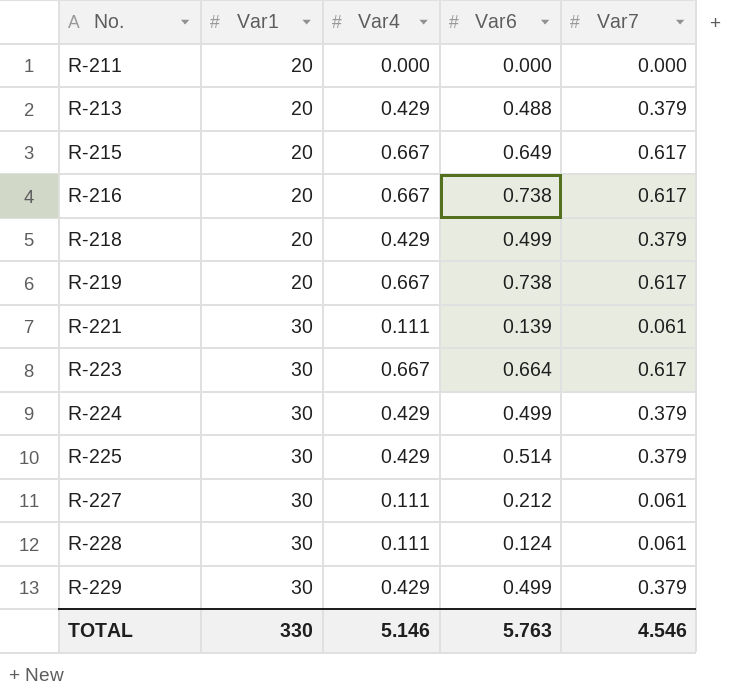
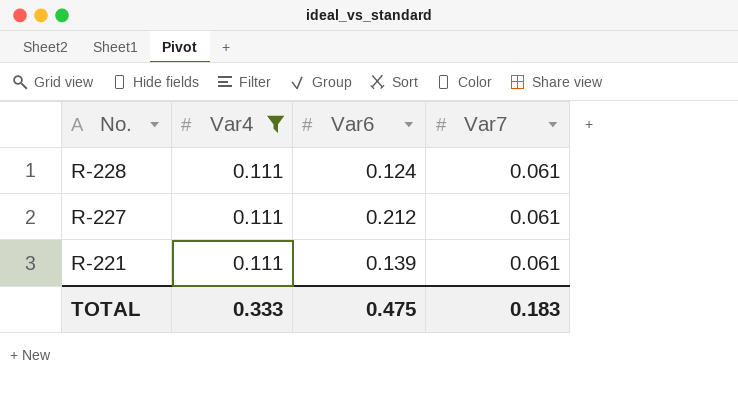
filter: none -> Var4 = 0.111
row order: No. ascending -> No. descending
column Var1 | position: 2 -> none
TOTAL | Var4: 5.146 -> 0.333
TOTAL | Var6: 5.763 -> 0.475
TOTAL | Var7: 4.546 -> 0.183

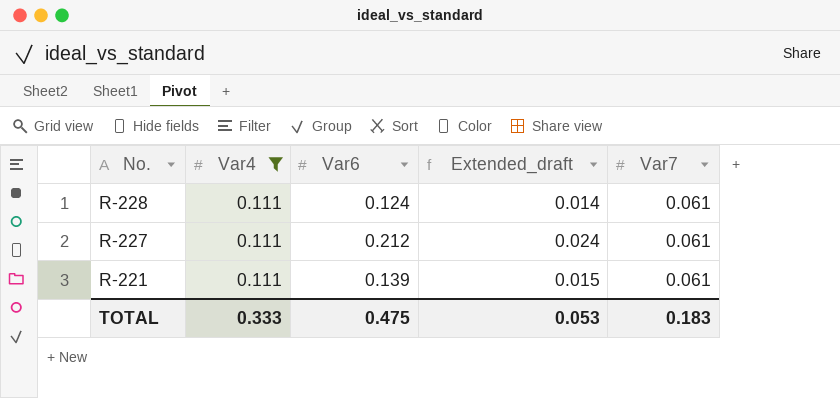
column Extended_draft | formula: none -> [Var4] * [Var6]

